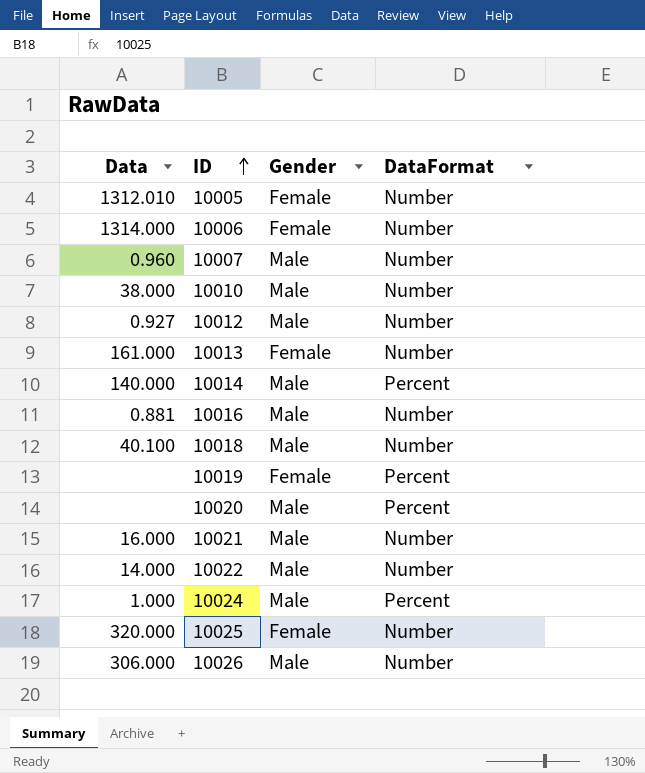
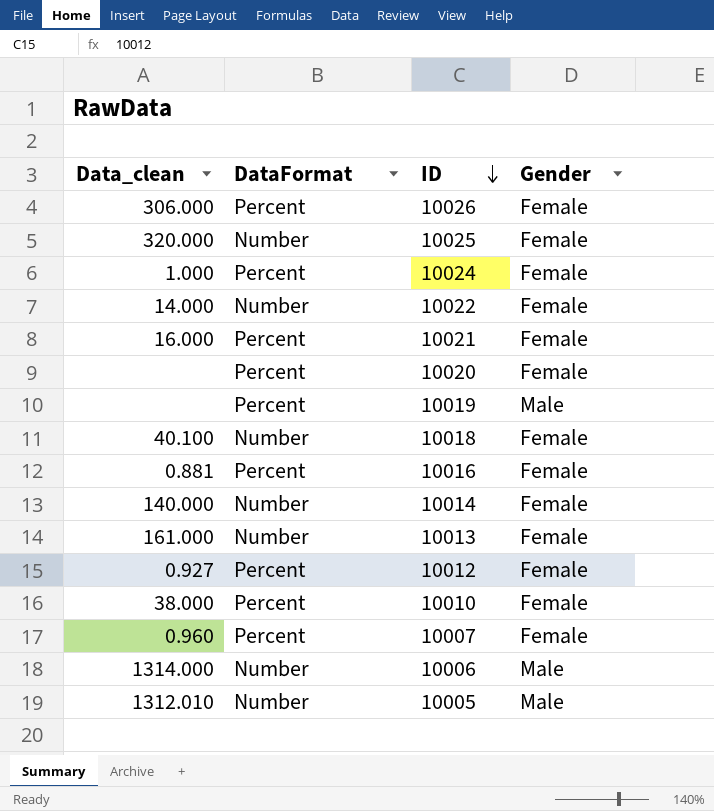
row order: ID ascending -> ID descending
column name: Data -> Data_clean
column DataFormat | position: 4 -> 2
10026 | DataFormat: Number -> Percent
10026 | Gender: Male -> Female
10024 | Gender: Male -> Female
10022 | Gender: Male -> Female
10021 | DataFormat: Number -> Percent
10021 | Gender: Male -> Female
10020 | Gender: Male -> Female
10019 | Gender: Female -> Male
10018 | Gender: Male -> Female
10016 | DataFormat: Number -> Percent
10016 | Gender: Male -> Female
10014 | DataFormat: Percent -> Number
10014 | Gender: Male -> Female
10012 | DataFormat: Number -> Percent
10012 | Gender: Male -> Female
10010 | DataFormat: Number -> Percent
10010 | Gender: Male -> Female
10007 | DataFormat: Number -> Percent
10007 | Gender: Male -> Female
10006 | Gender: Female -> Male
10005 | Gender: Female -> Male

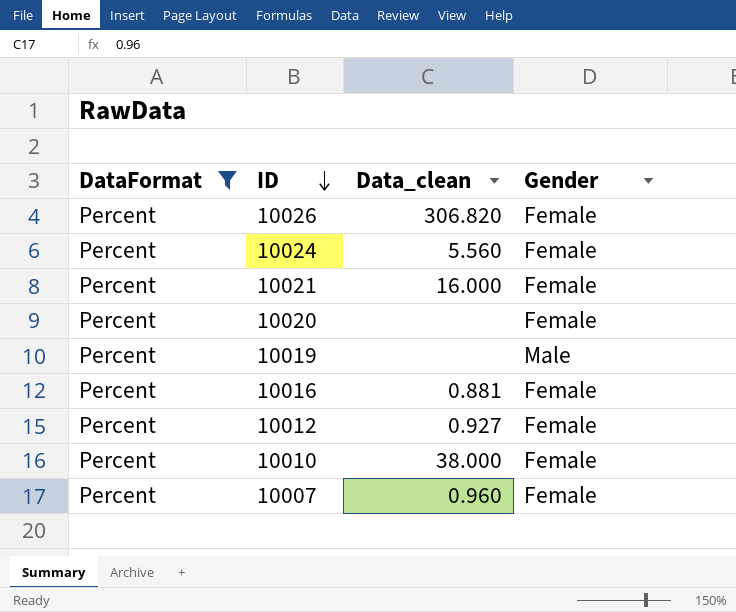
filter: none -> DataFormat = Percent
column Data_clean | position: 1 -> 3
10026 | Data_clean: 306.000 -> 306.820
10024 | Data_clean: 1.000 -> 5.560

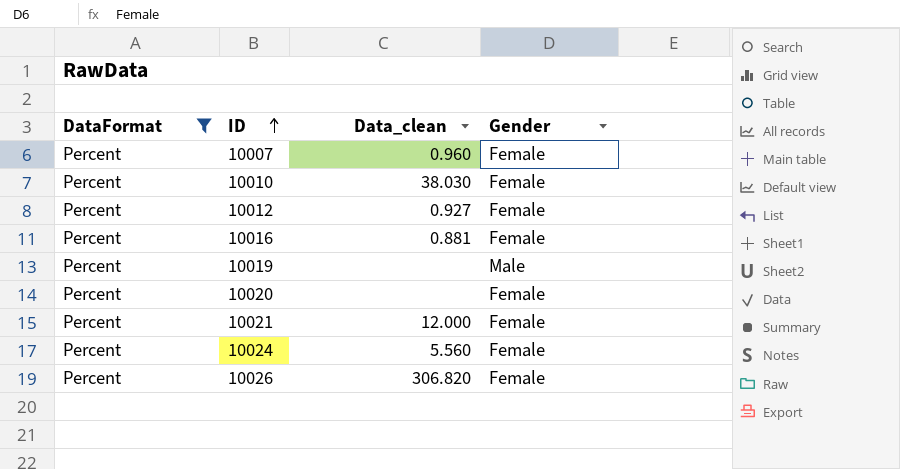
row order: ID descending -> ID ascending
10010 | Data_clean: 38.000 -> 38.030
10021 | Data_clean: 16.000 -> 12.000

